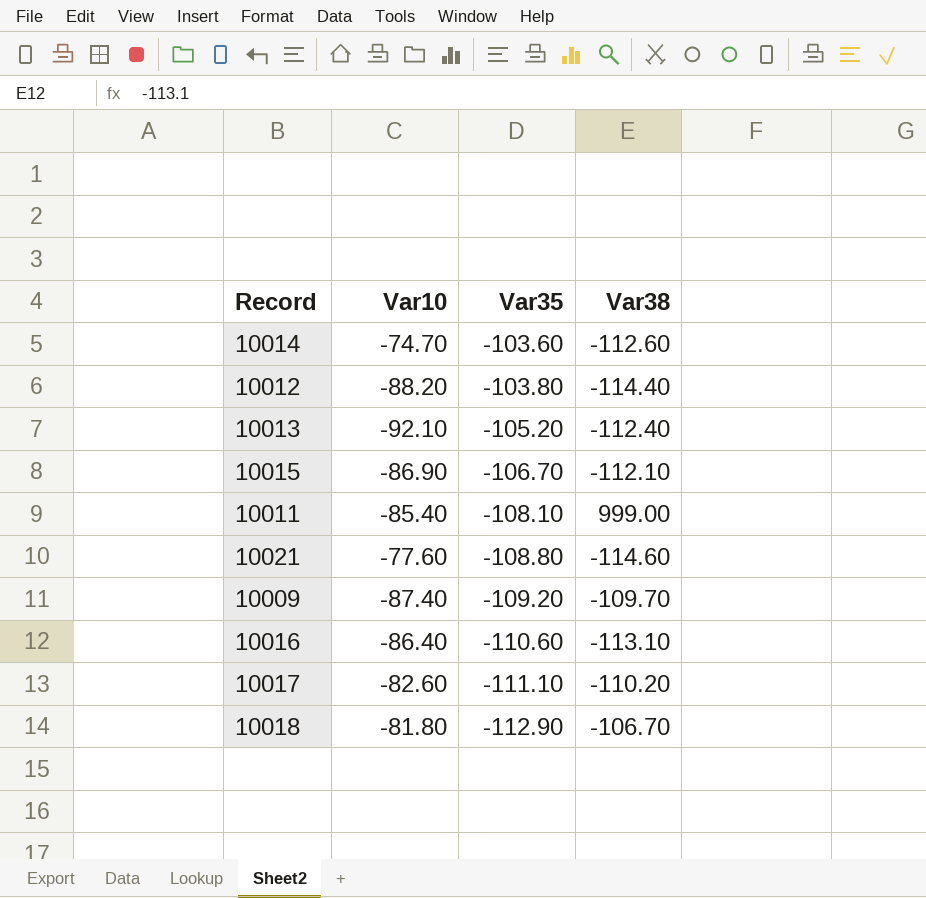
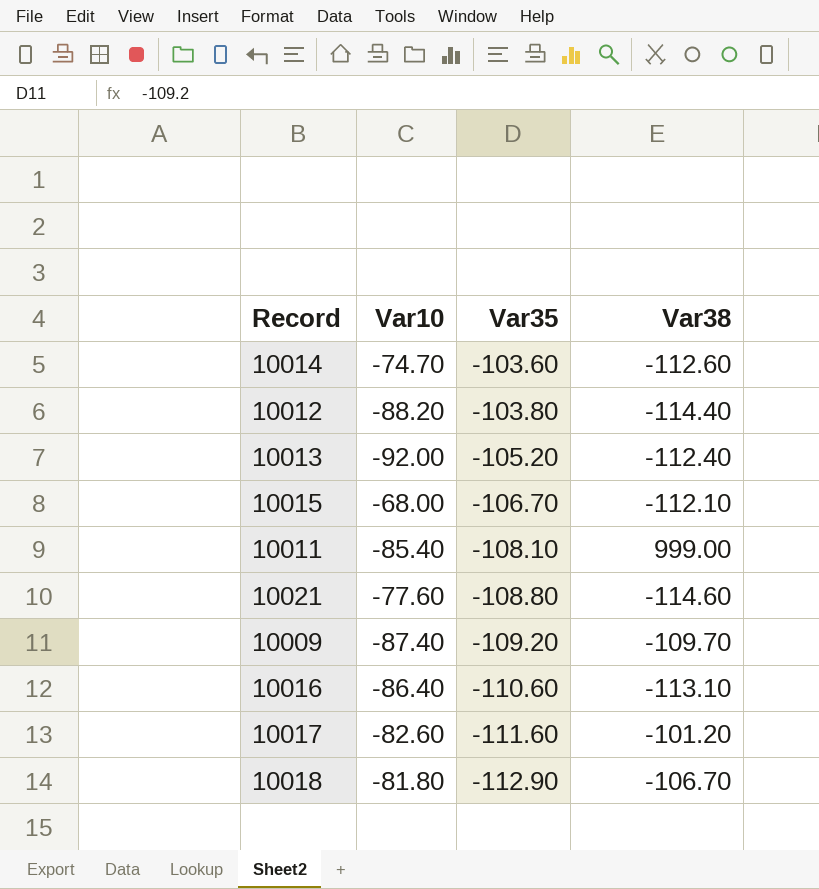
10013 | Var10: -92.10 -> -92.00
10015 | Var10: -86.90 -> -68.00
10017 | Var35: -111.10 -> -111.60
10017 | Var38: -110.20 -> -101.20

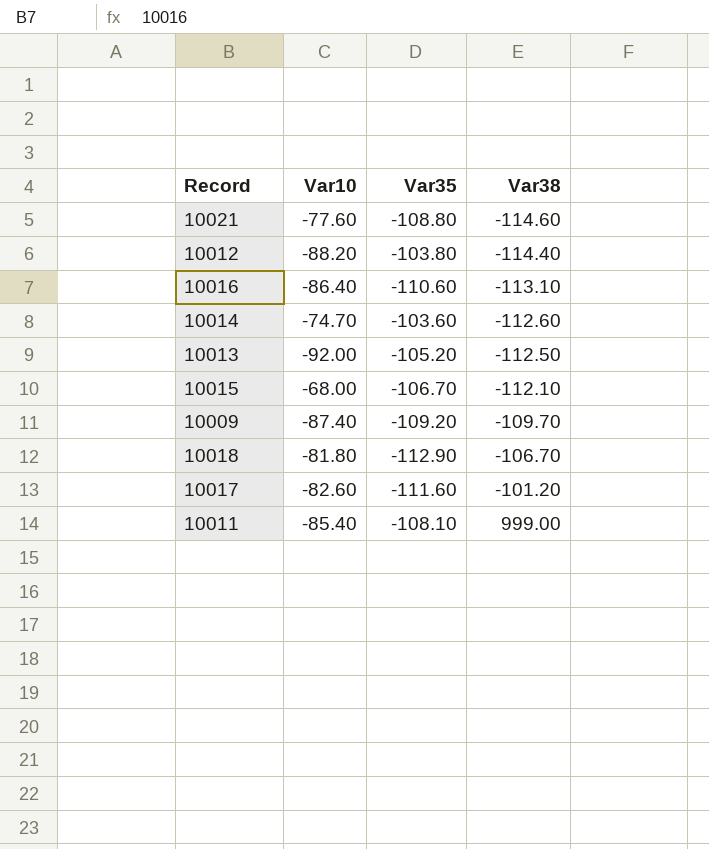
row order: Var35 descending -> Var38 ascending
10013 | Var38: -112.40 -> -112.50

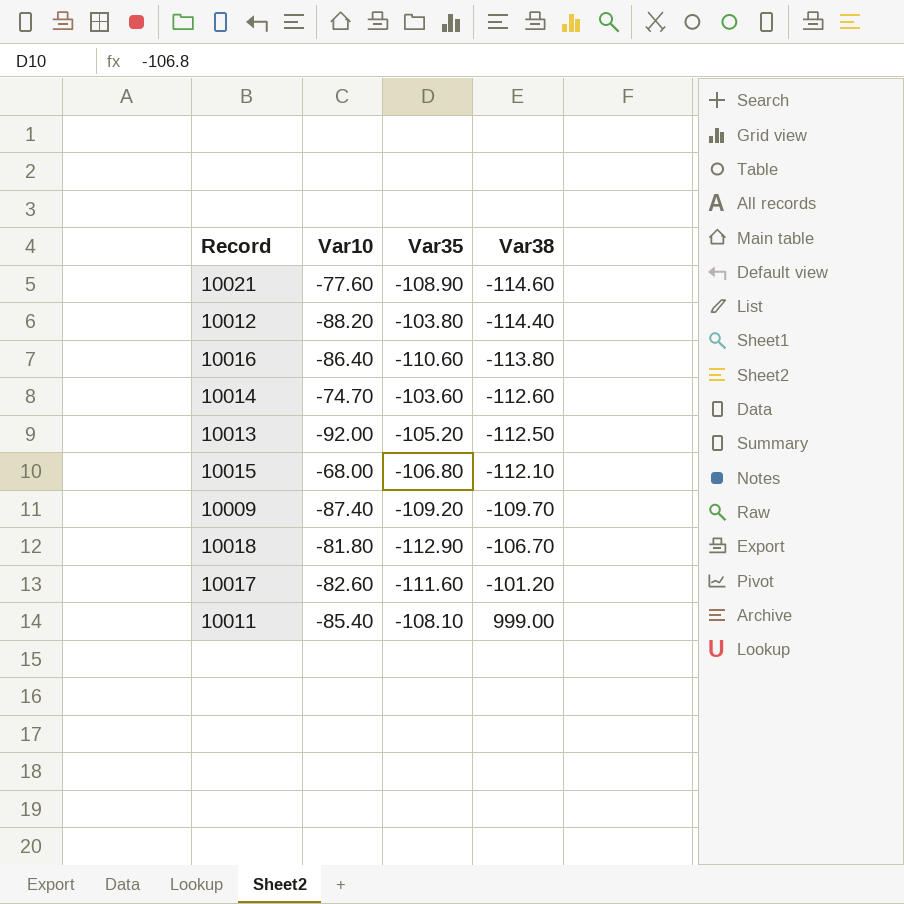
10021 | Var35: -108.80 -> -108.90
10016 | Var38: -113.10 -> -113.80
10015 | Var35: -106.70 -> -106.80

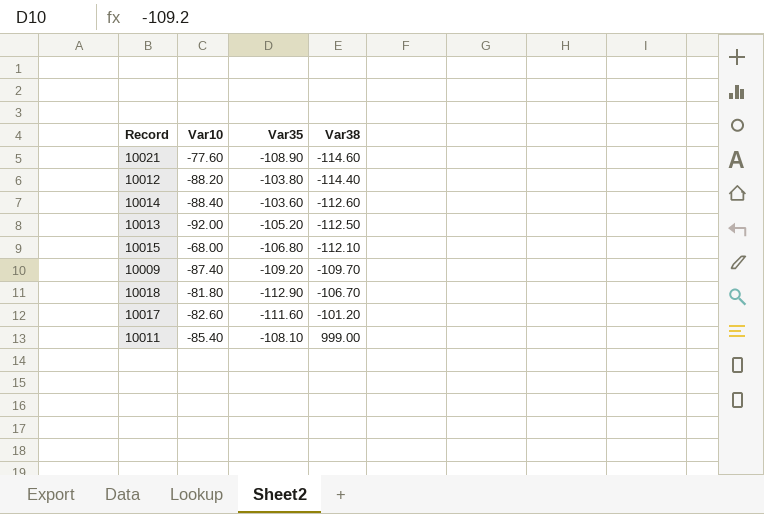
row 10016: -86.40 | -110.60 | -113.80 -> none
10014 | Var10: -74.70 -> -88.40

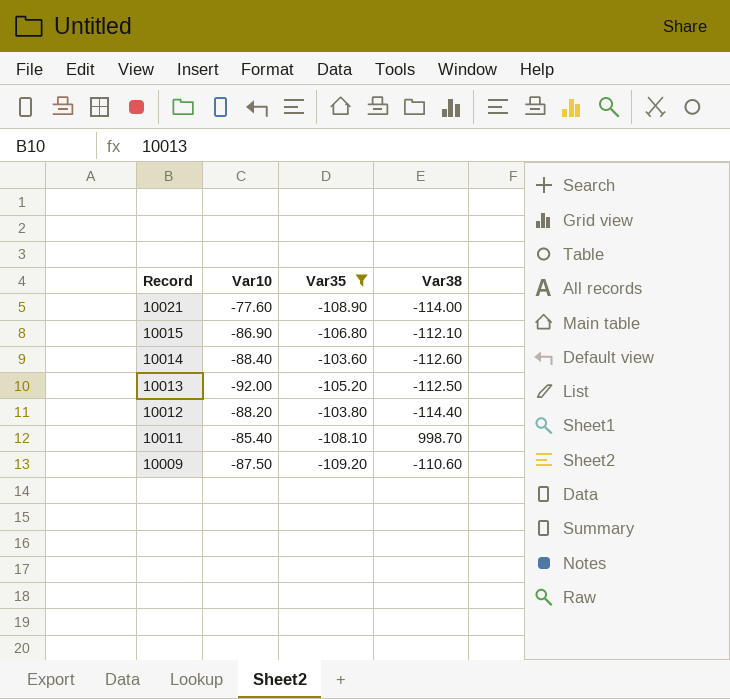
filter: none -> Var35 >= -109.20
row order: Var38 ascending -> Record descending
10021 | Var38: -114.60 -> -114.00
10015 | Var10: -68.00 -> -86.90
10011 | Var38: 999.00 -> 998.70
10009 | Var10: -87.40 -> -87.50
10009 | Var38: -109.70 -> -110.60

